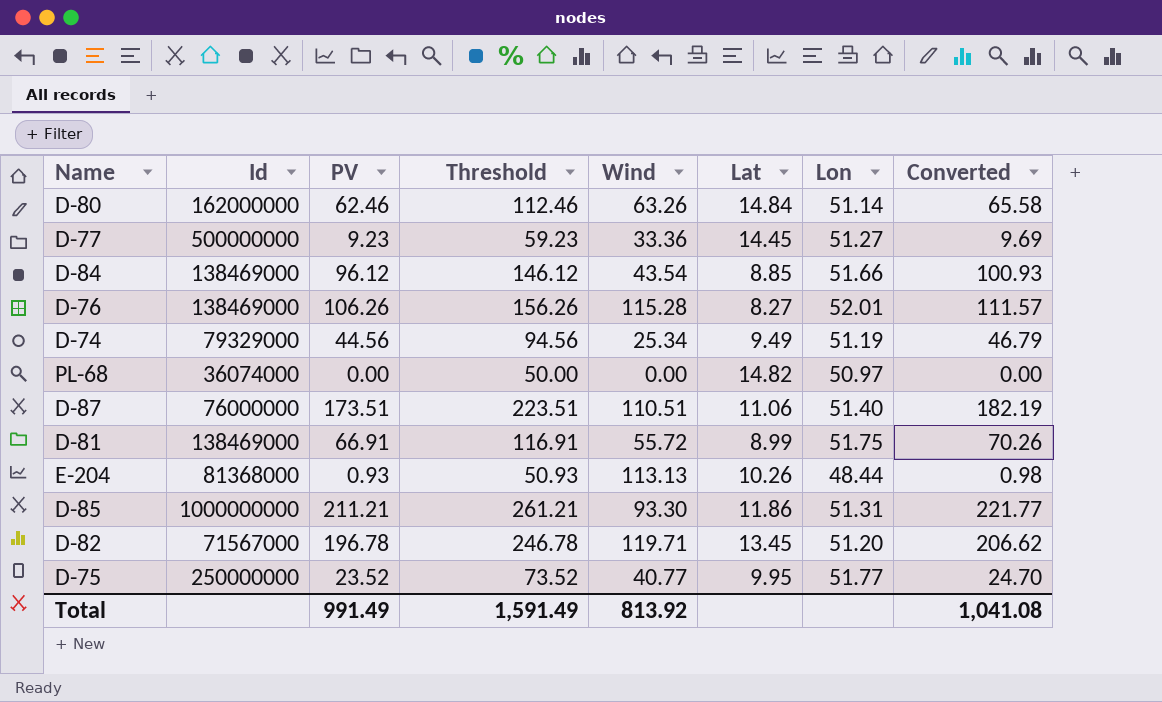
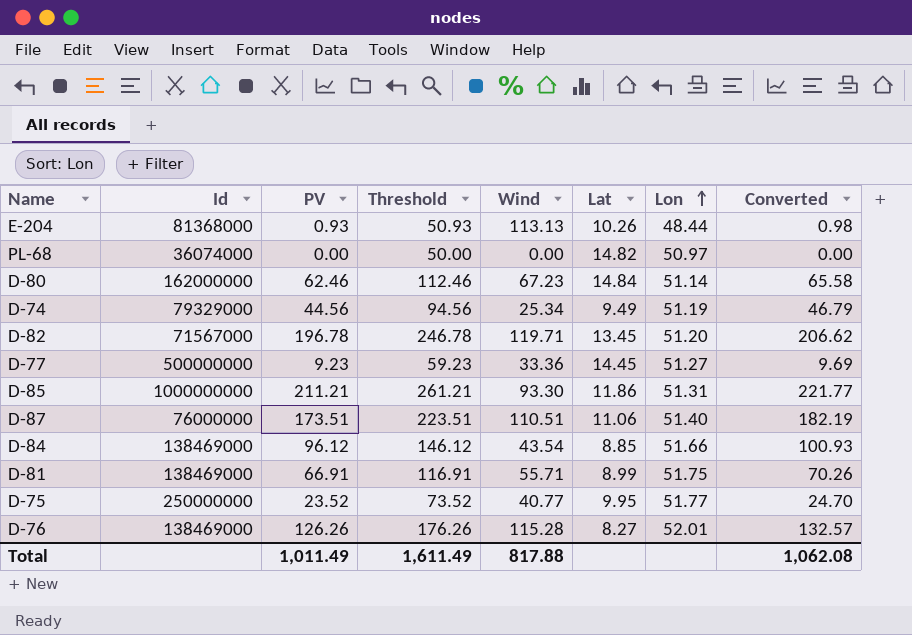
row order: none -> Lon ascending
D-80 | Wind: 63.26 -> 67.23
D-81 | Wind: 55.72 -> 55.71
D-76 | PV: 106.26 -> 126.26
D-76 | Threshold: 156.26 -> 176.26
D-76 | Converted: 111.57 -> 132.57
Total | PV: 991.49 -> 1,011.49
Total | Threshold: 1,591.49 -> 1,611.49
Total | Wind: 813.92 -> 817.88
Total | Converted: 1,041.08 -> 1,062.08

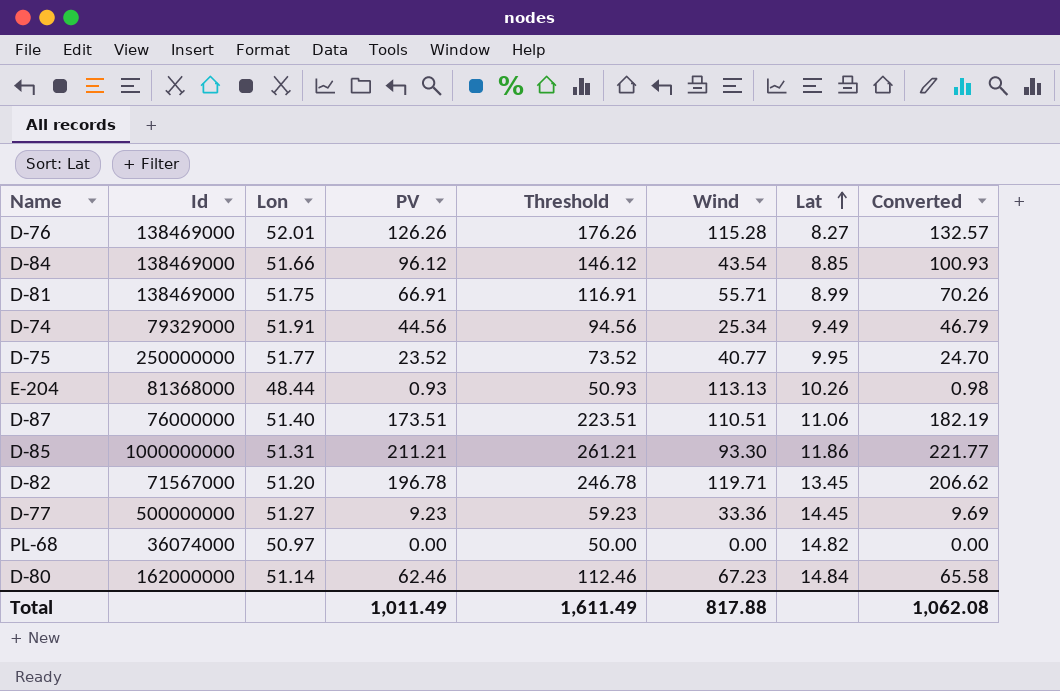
row order: Lon ascending -> Lat ascending
column Lon | position: 7 -> 3
D-74 | Lon: 51.19 -> 51.91

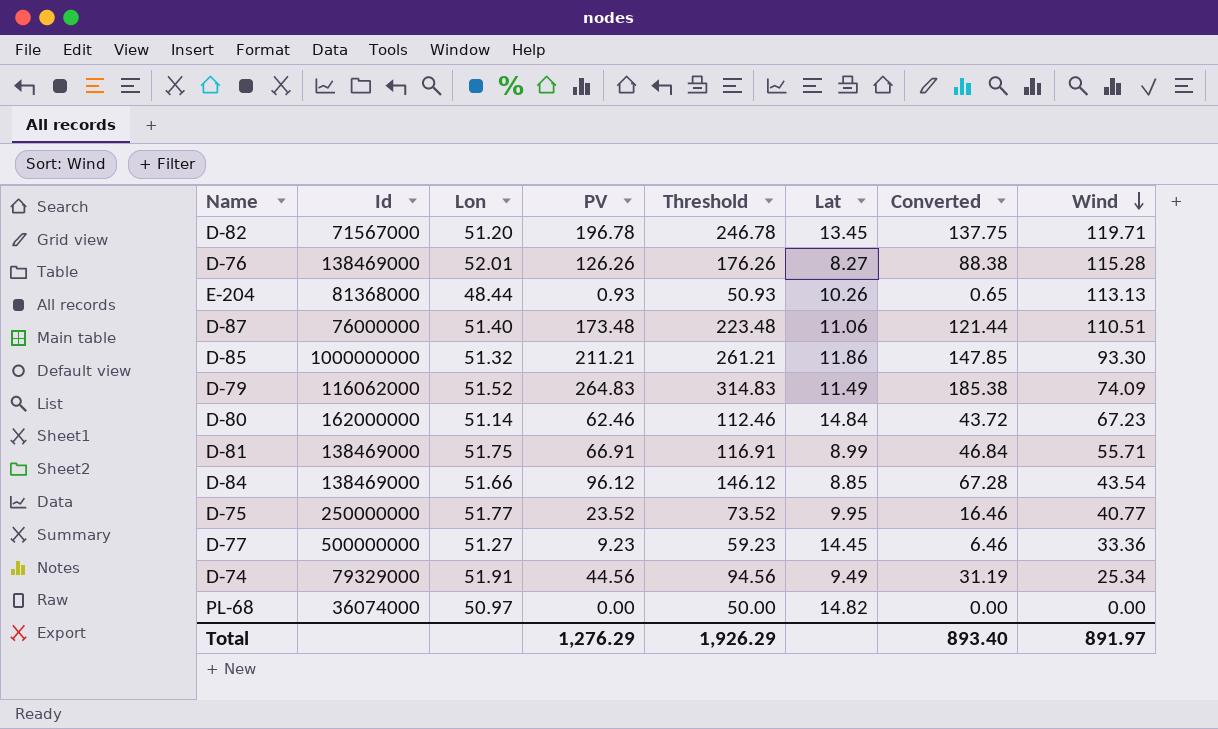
row order: Lat ascending -> Wind descending
column Converted | formula: [PV] * 1.05 -> [PV] * 0.7
column Wind | position: 6 -> 8
D-87 | PV: 173.51 -> 173.48
D-87 | Threshold: 223.51 -> 223.48
D-85 | Lon: 51.31 -> 51.32
row D-79: none -> 116062000 | 51.52 | 264.83 | 314.83 | 11.49 | 185.38 | 74.09
Total | PV: 1,011.49 -> 1,276.29
Total | Threshold: 1,611.49 -> 1,926.29
Total | Converted: 1,062.08 -> 893.40
Total | Wind: 817.88 -> 891.97

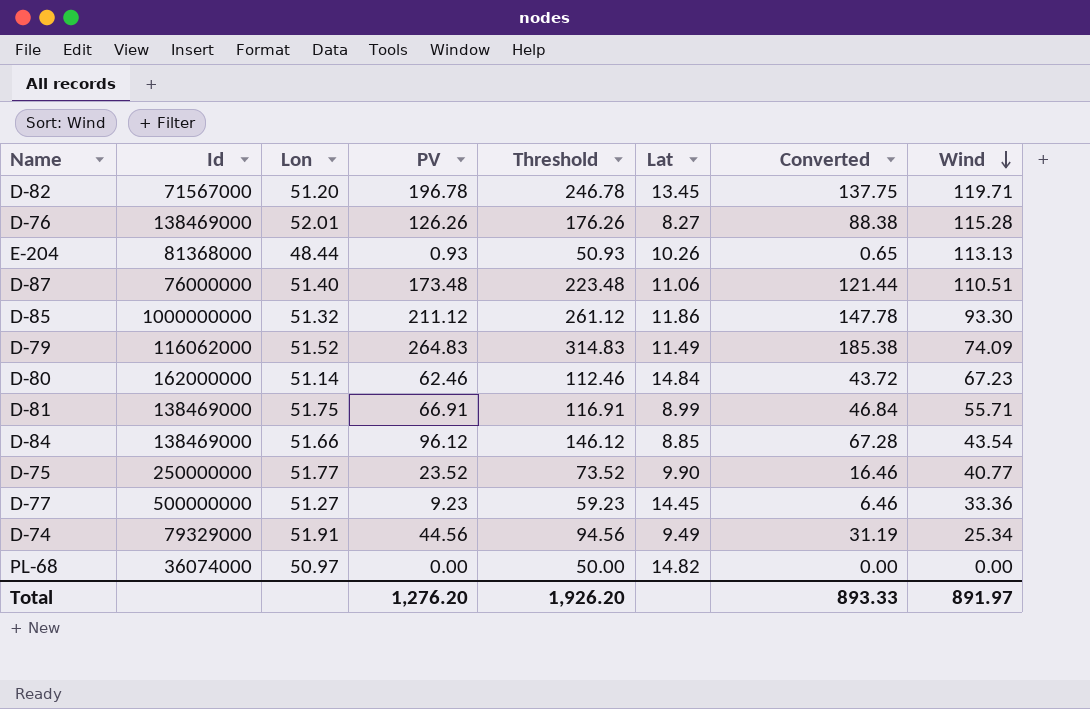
D-85 | PV: 211.21 -> 211.12
D-85 | Threshold: 261.21 -> 261.12
D-85 | Converted: 147.85 -> 147.78
D-75 | Lat: 9.95 -> 9.90
Total | PV: 1,276.29 -> 1,276.20
Total | Threshold: 1,926.29 -> 1,926.20
Total | Converted: 893.40 -> 893.33

